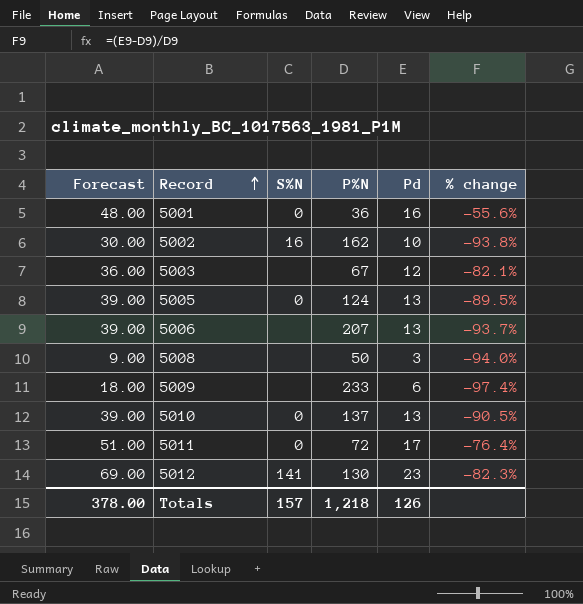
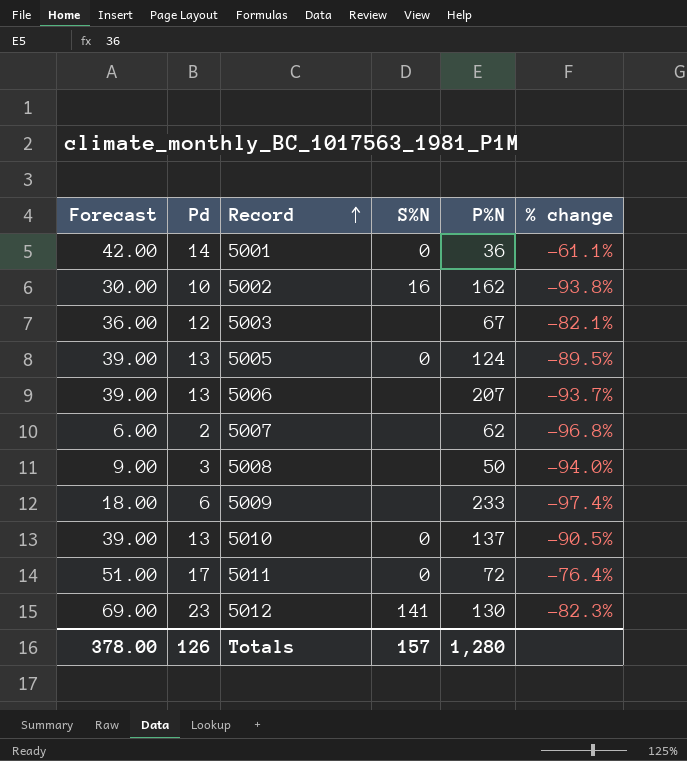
column Pd | position: 5 -> 2
5001 | Forecast: 48.00 -> 42.00
5001 | Pd: 16 -> 14
5001 | % change: -55.6% -> -61.1%
row 5007: none -> 6.00 | 2 | none | 62 | -96.8%
Totals | P%N: 1,218 -> 1,280

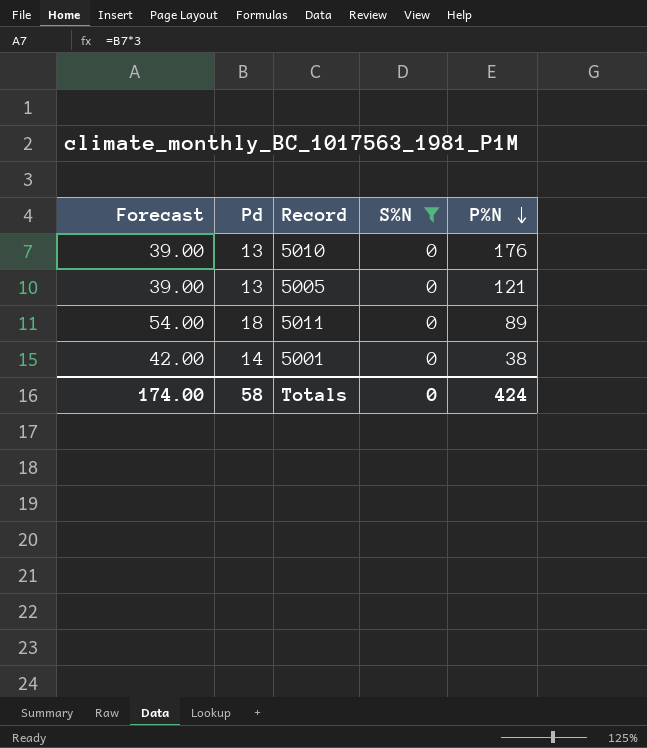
filter: none -> S%N = 0
row order: Record ascending -> P%N descending
column % change | formula: ([Pd] - [P%N]) / [P%N] -> none
5010 | P%N: 137 -> 176
5005 | P%N: 124 -> 121
5011 | Forecast: 51.00 -> 54.00
5011 | Pd: 17 -> 18
5011 | P%N: 72 -> 89
5001 | P%N: 36 -> 38
Totals | Forecast: 378.00 -> 174.00
Totals | Pd: 126 -> 58
Totals | S%N: 157 -> 0
Totals | P%N: 1,280 -> 424

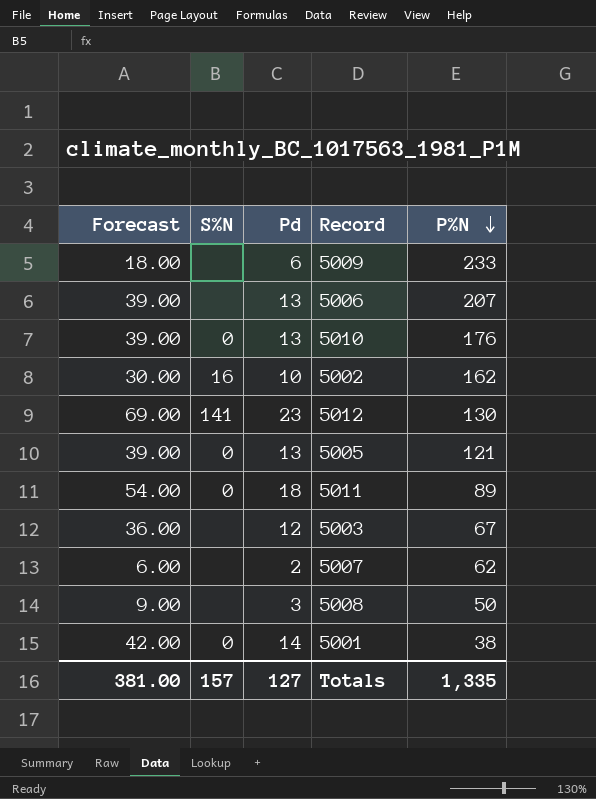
filter: S%N = 0 -> none
column S%N | position: 4 -> 2
Totals | Forecast: 174.00 -> 381.00
Totals | S%N: 0 -> 157
Totals | Pd: 58 -> 127
Totals | P%N: 424 -> 1,335

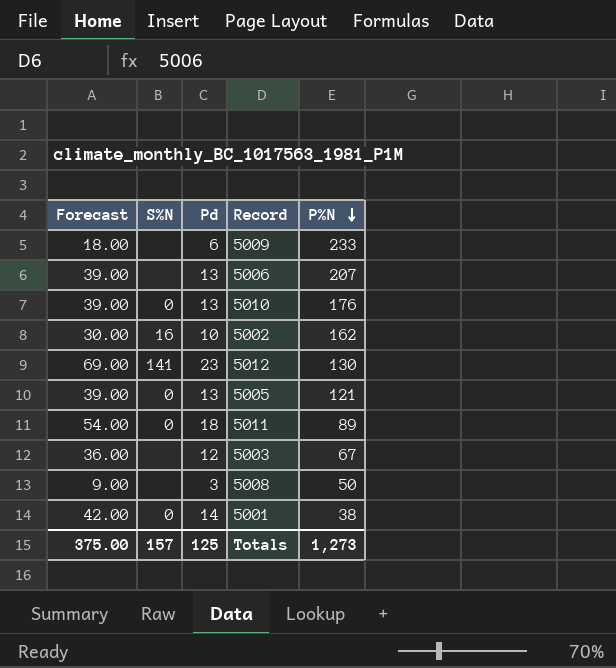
row 5007: 6.00 | none | 2 | 62 -> none
Totals | Forecast: 381.00 -> 375.00
Totals | Pd: 127 -> 125
Totals | P%N: 1,335 -> 1,273

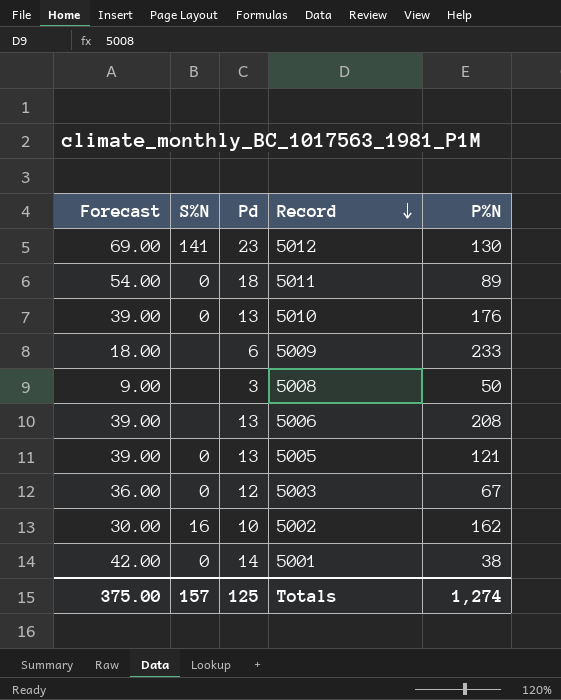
row order: P%N descending -> Record descending
5006 | P%N: 207 -> 208
5003 | S%N: none -> 0
Totals | P%N: 1,273 -> 1,274

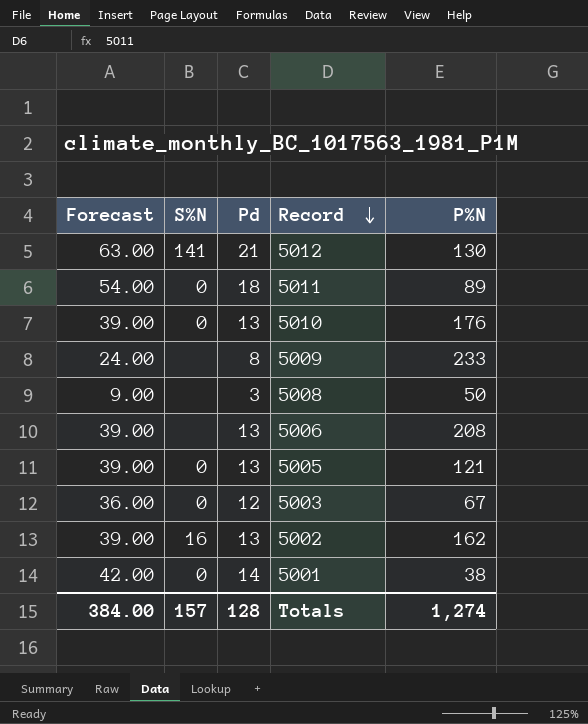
5012 | Forecast: 69.00 -> 63.00
5012 | Pd: 23 -> 21
5009 | Forecast: 18.00 -> 24.00
5009 | Pd: 6 -> 8
5002 | Forecast: 30.00 -> 39.00
5002 | Pd: 10 -> 13
Totals | Forecast: 375.00 -> 384.00
Totals | Pd: 125 -> 128

